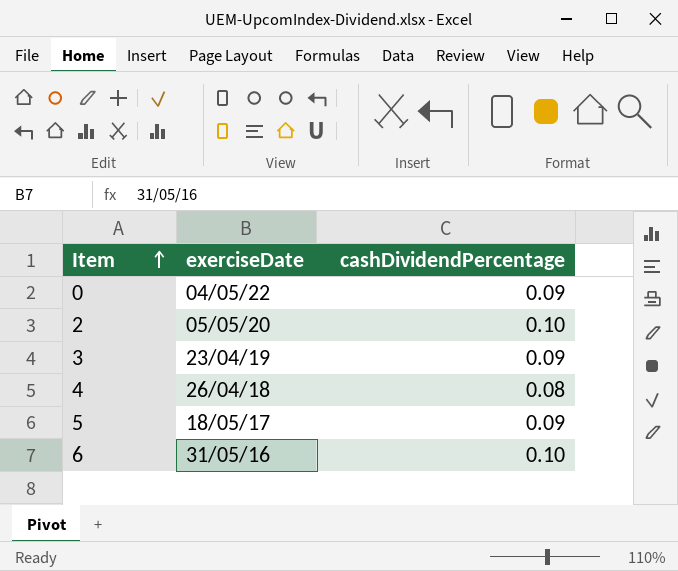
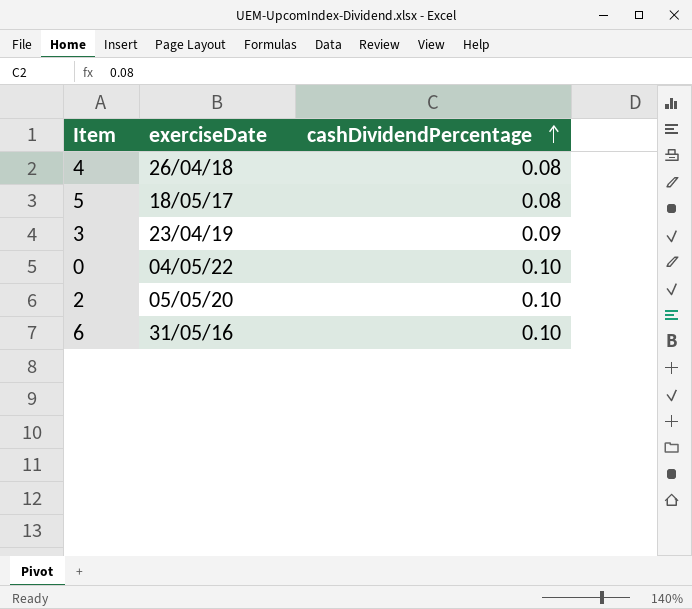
row order: Item ascending -> cashDividendPercentage ascending
5 | cashDividendPercentage: 0.09 -> 0.08
0 | cashDividendPercentage: 0.09 -> 0.10

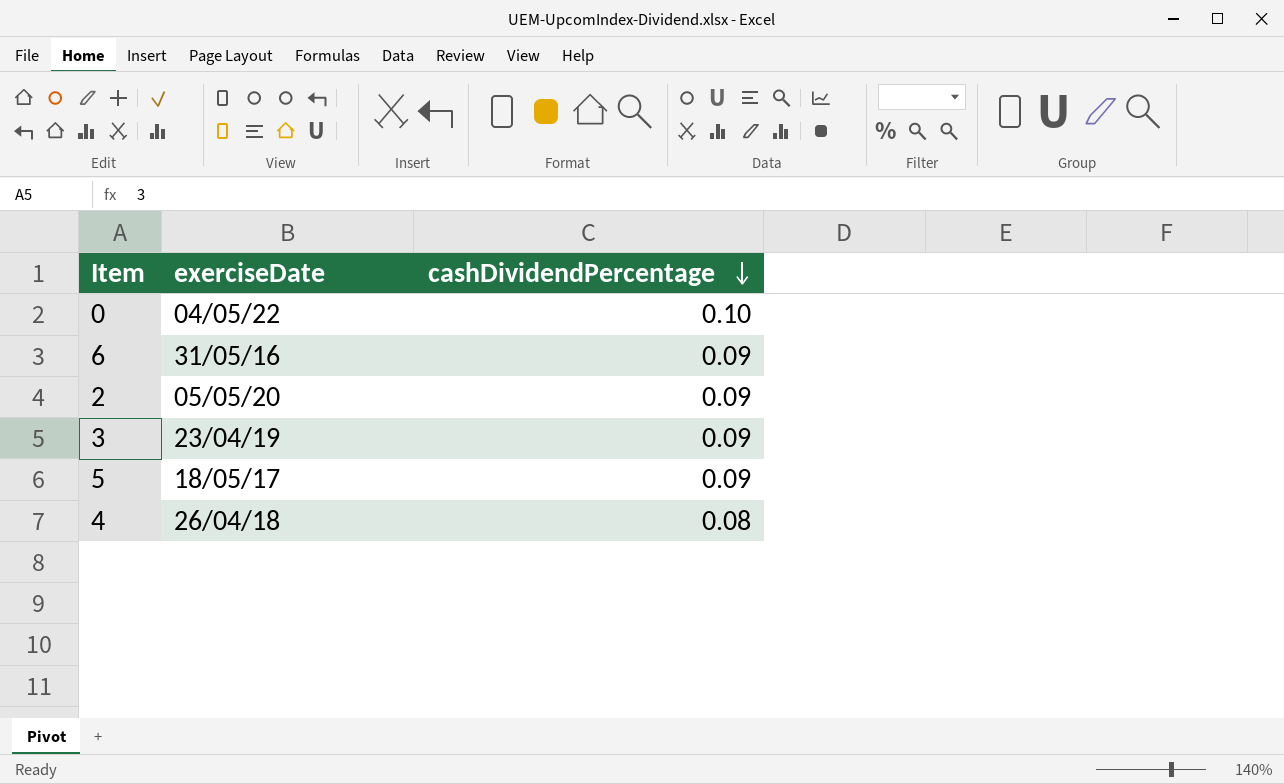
row order: cashDividendPercentage ascending -> cashDividendPercentage descending
6 | cashDividendPercentage: 0.10 -> 0.09
2 | cashDividendPercentage: 0.10 -> 0.09
5 | cashDividendPercentage: 0.08 -> 0.09

